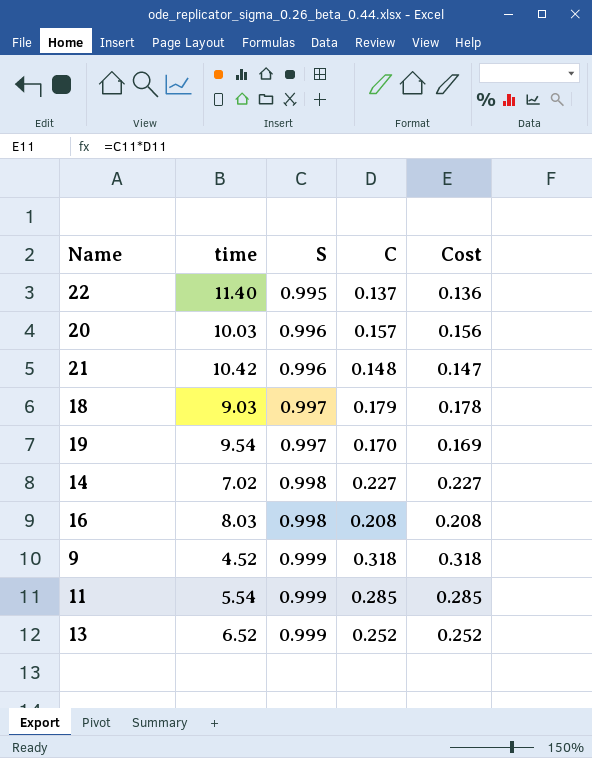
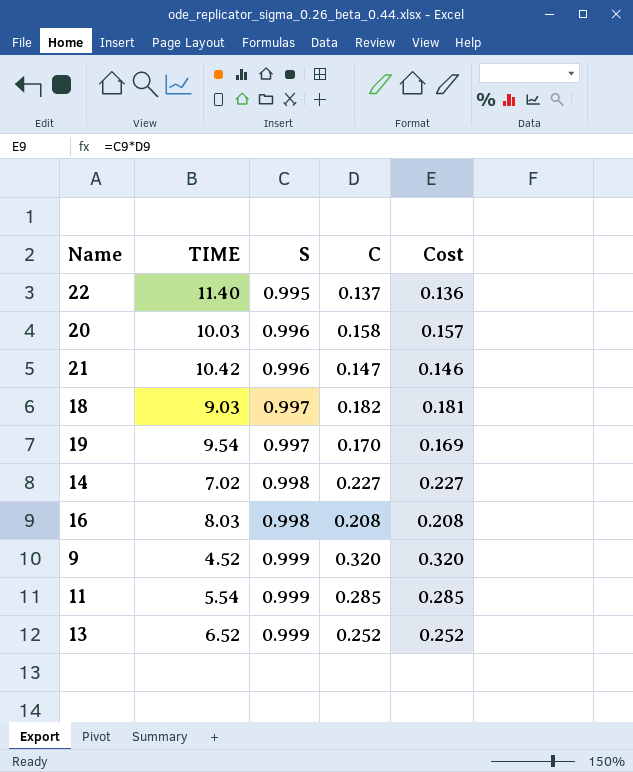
column name: time -> TIME
20 | C: 0.157 -> 0.158
20 | Cost: 0.156 -> 0.157
21 | C: 0.148 -> 0.147
21 | Cost: 0.147 -> 0.146
18 | C: 0.179 -> 0.182
18 | Cost: 0.178 -> 0.181
9 | C: 0.318 -> 0.320
9 | Cost: 0.318 -> 0.320

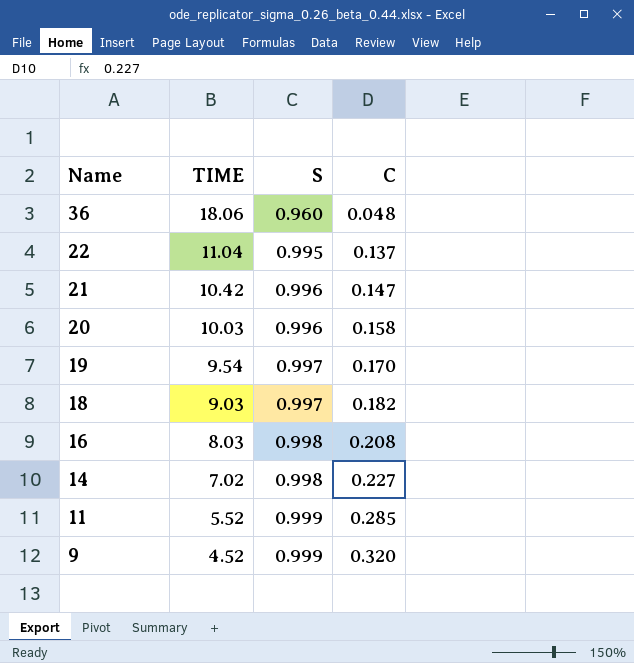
row order: S ascending -> Name descending
column Cost | formula: [S] * [C] -> none
row 13: 6.52 | 0.999 | 0.252 | 0.252 -> none
row 36: none -> 18.06 | 0.960 | 0.048
22 | TIME: 11.40 -> 11.04
11 | TIME: 5.54 -> 5.52

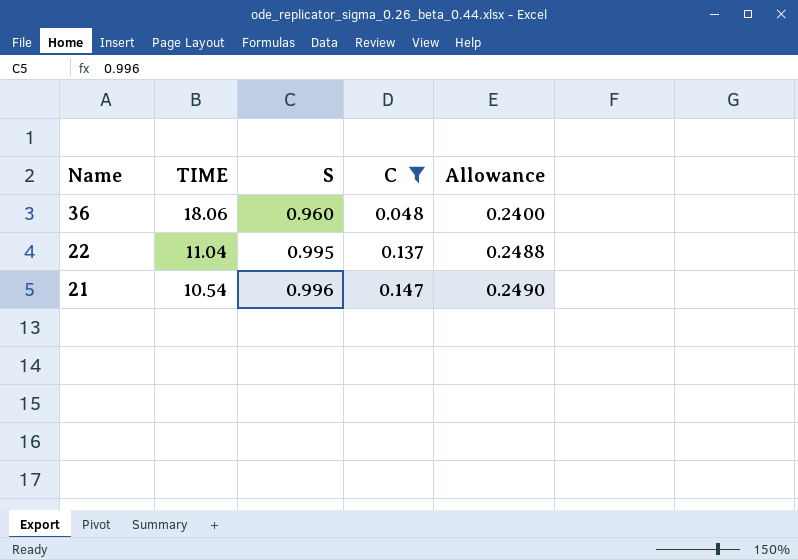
filter: none -> C <= 0.147
column Allowance | formula: none -> [S] * 0.25
21 | TIME: 10.42 -> 10.54

